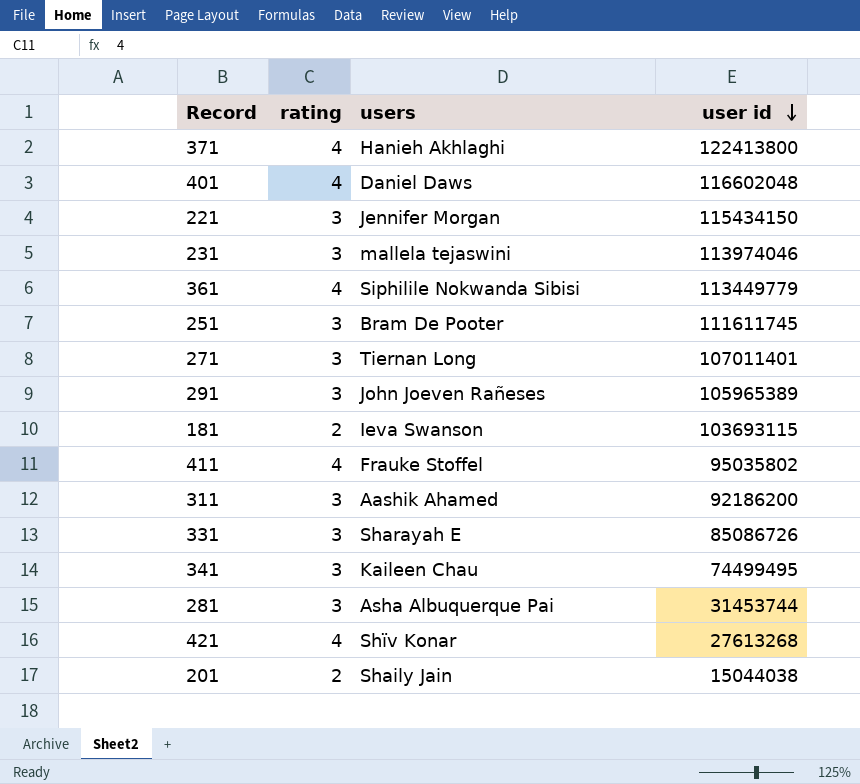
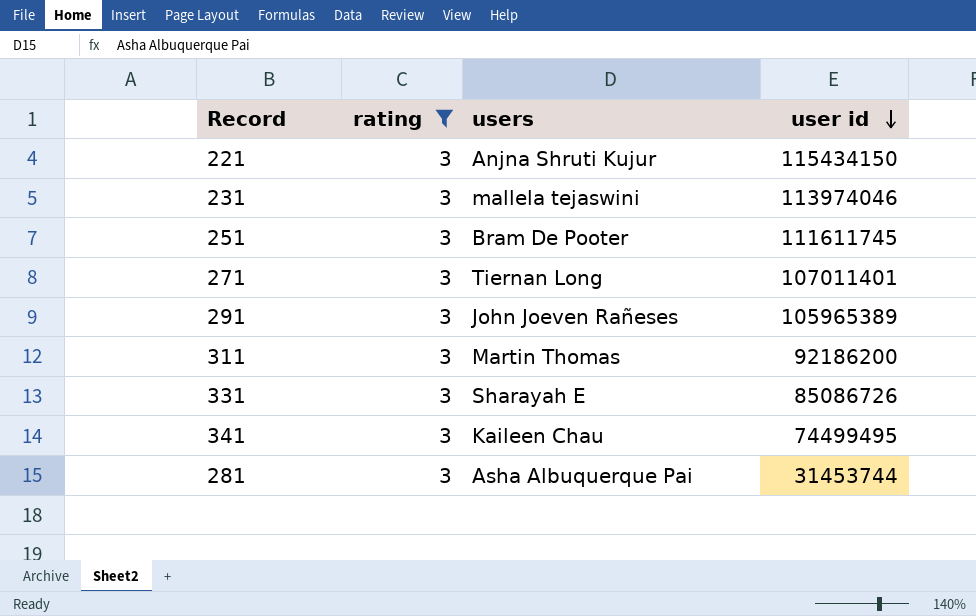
filter: none -> rating = 3
221 | users: Jennifer Morgan -> Anjna Shruti Kujur
311 | users: Aashik Ahamed -> Martin Thomas

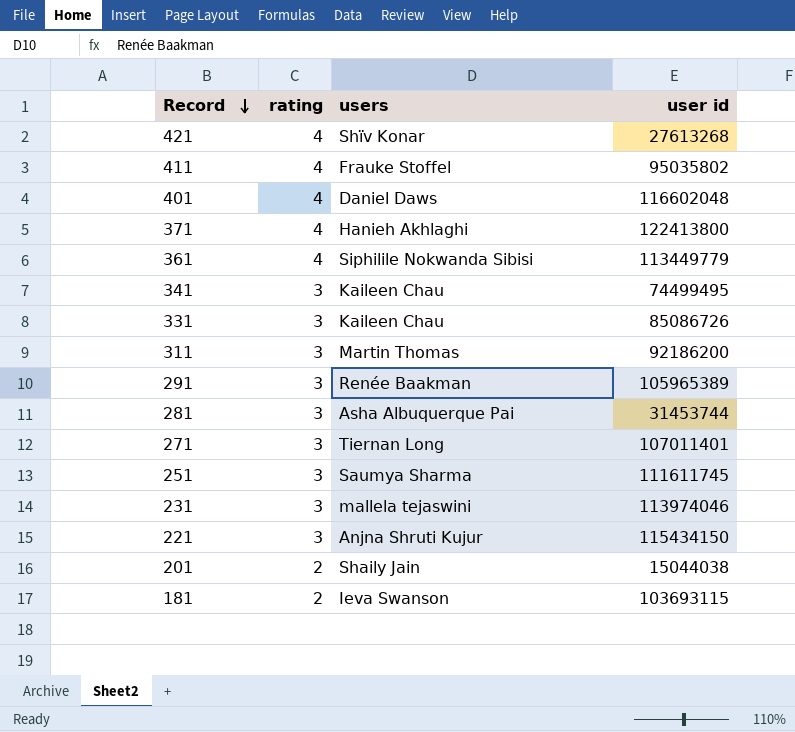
filter: rating = 3 -> none
row order: user id descending -> Record descending
331 | users: Sharayah E -> Kaileen Chau
291 | users: John Joeven Rañeses -> Renée Baakman
251 | users: Bram De Pooter -> Saumya Sharma

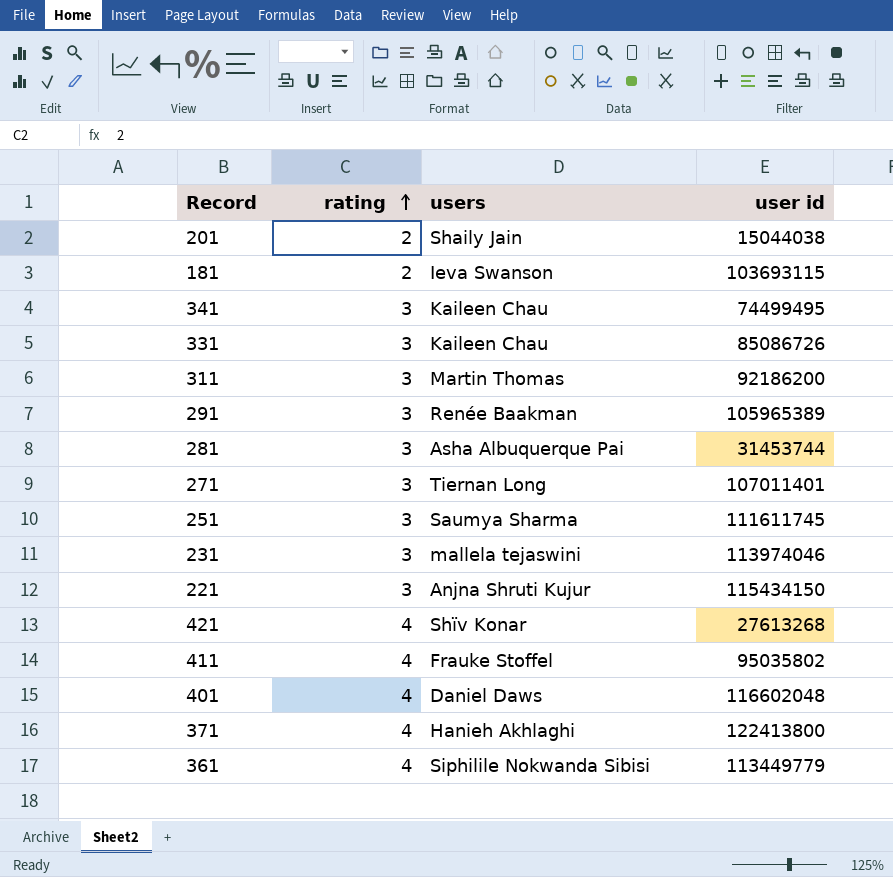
row order: Record descending -> rating ascending

